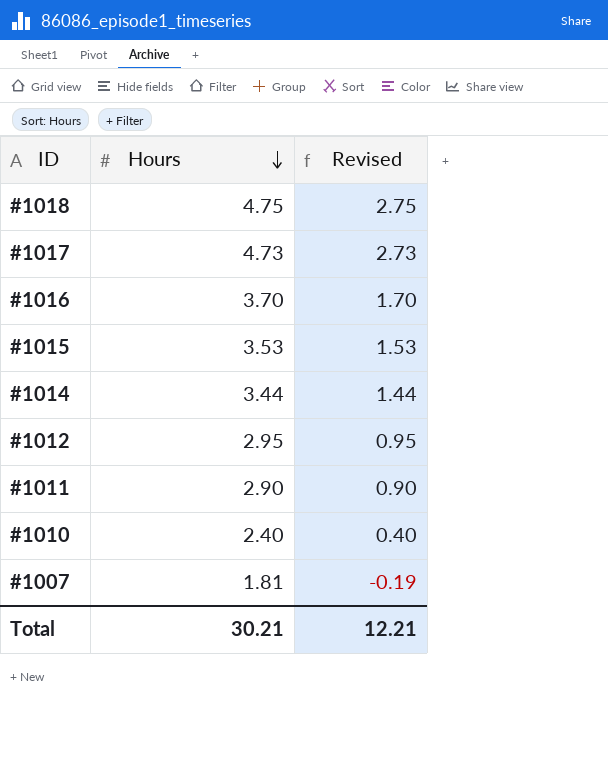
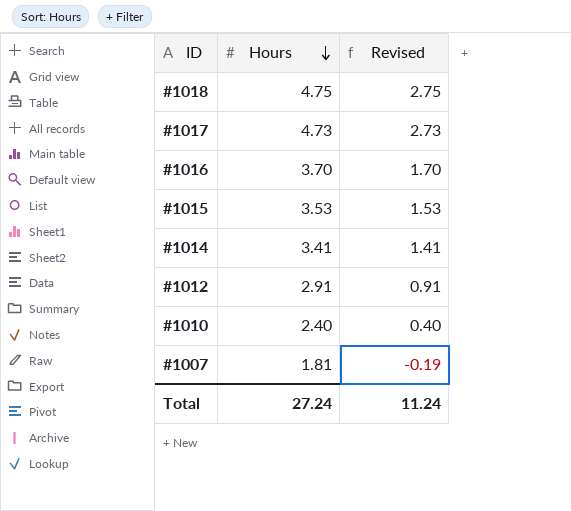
row #1011: 2.90 | 0.90 -> none
#1014 | Hours: 3.44 -> 3.41
#1014 | Revised: 1.44 -> 1.41
#1012 | Hours: 2.95 -> 2.91
#1012 | Revised: 0.95 -> 0.91
Total | Hours: 30.21 -> 27.24
Total | Revised: 12.21 -> 11.24

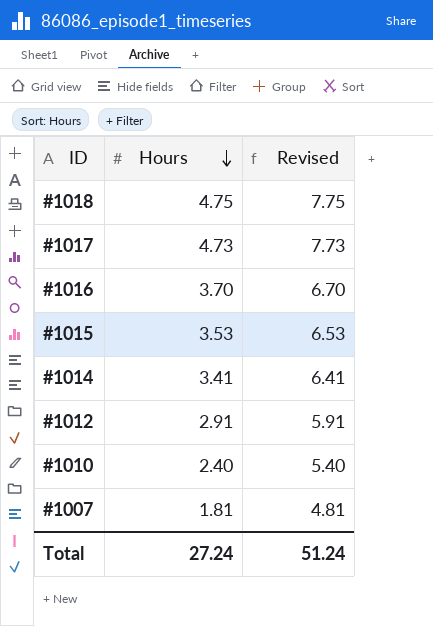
column Revised | formula: [Hours] - 2 -> [Hours] + 3
Total | Revised: 11.24 -> 51.24

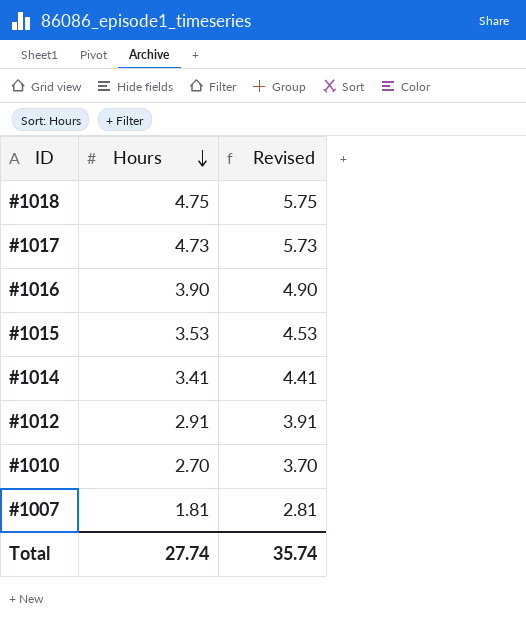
column Revised | formula: [Hours] + 3 -> [Hours] + 1
#1016 | Hours: 3.70 -> 3.90
#1010 | Hours: 2.40 -> 2.70
Total | Hours: 27.24 -> 27.74
Total | Revised: 51.24 -> 35.74

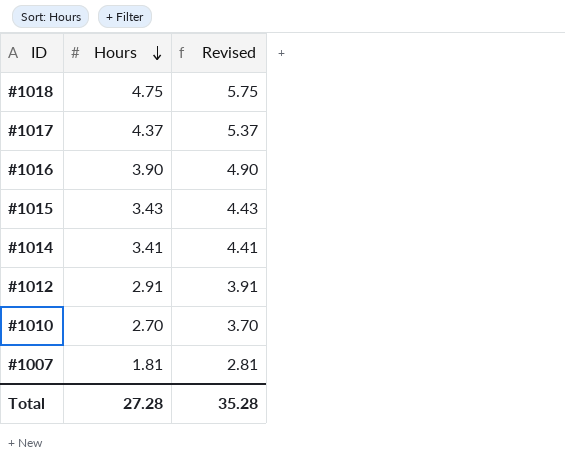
#1017 | Hours: 4.73 -> 4.37
#1017 | Revised: 5.73 -> 5.37
#1015 | Hours: 3.53 -> 3.43
#1015 | Revised: 4.53 -> 4.43
Total | Hours: 27.74 -> 27.28
Total | Revised: 35.74 -> 35.28

